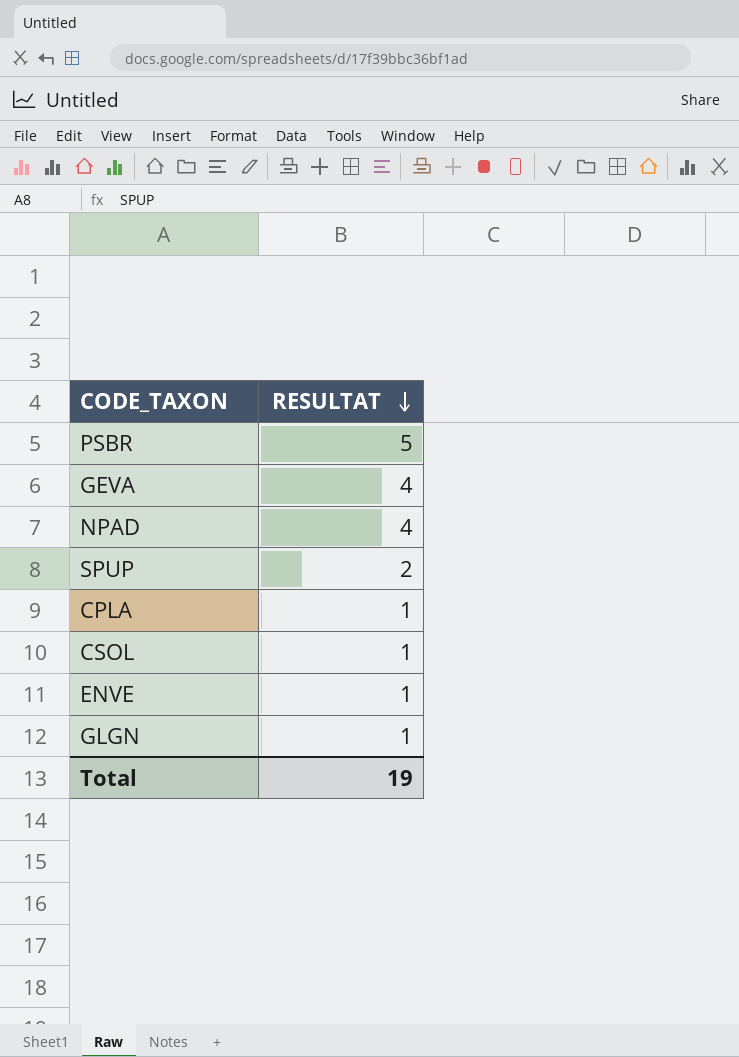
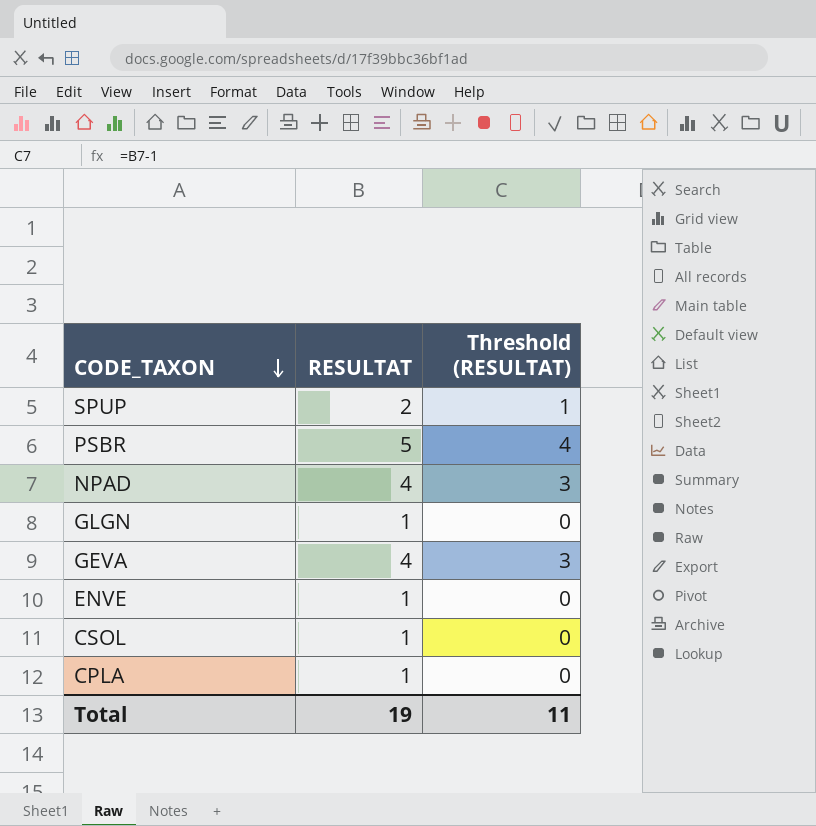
row order: RESULTAT descending -> CODE_TAXON descending
column Threshold (RESULTAT) | formula: none -> [RESULTAT] - 1

